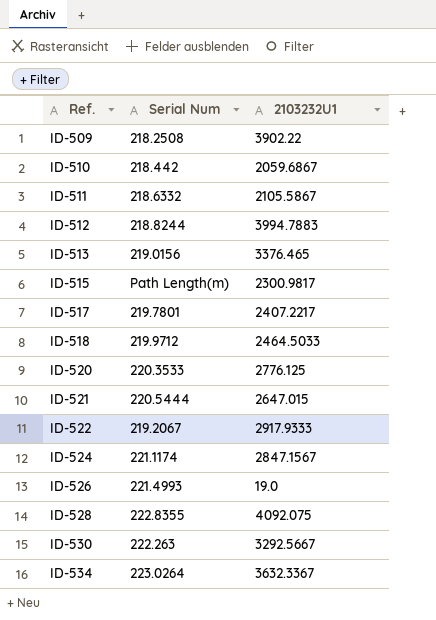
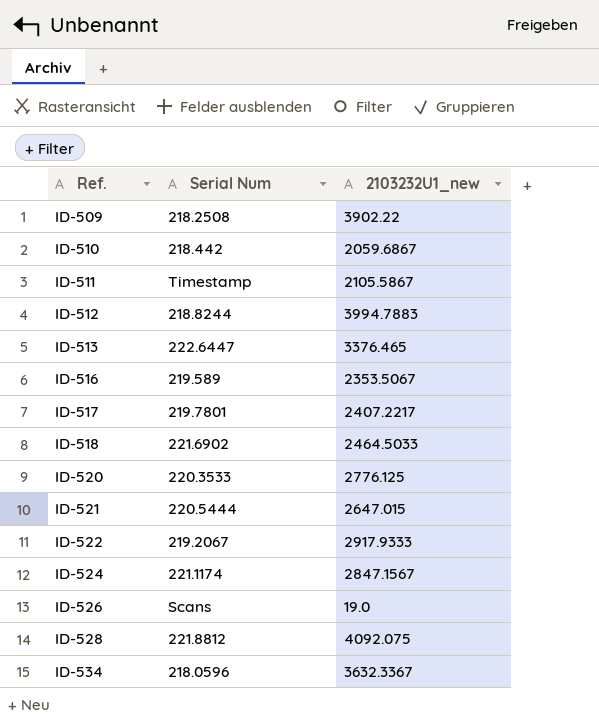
column name: 2103232U1 -> 2103232U1_new
row ID-515: Path Length(m) | 2300.9817 -> none
row ID-530: 222.263 | 3292.5667 -> none
ID-511 | Serial Num: 218.6332 -> Timestamp
ID-513 | Serial Num: 219.0156 -> 222.6447
row ID-516: none -> 219.589 | 2353.5067
ID-518 | Serial Num: 219.9712 -> 221.6902
ID-526 | Serial Num: 221.4993 -> Scans
ID-528 | Serial Num: 222.8355 -> 221.8812
ID-534 | Serial Num: 223.0264 -> 218.0596

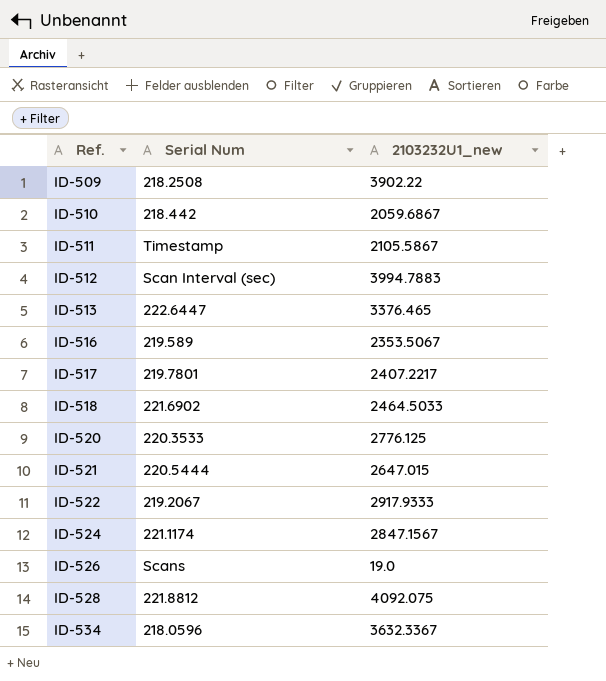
ID-512 | Serial Num: 218.8244 -> Scan Interval (sec)

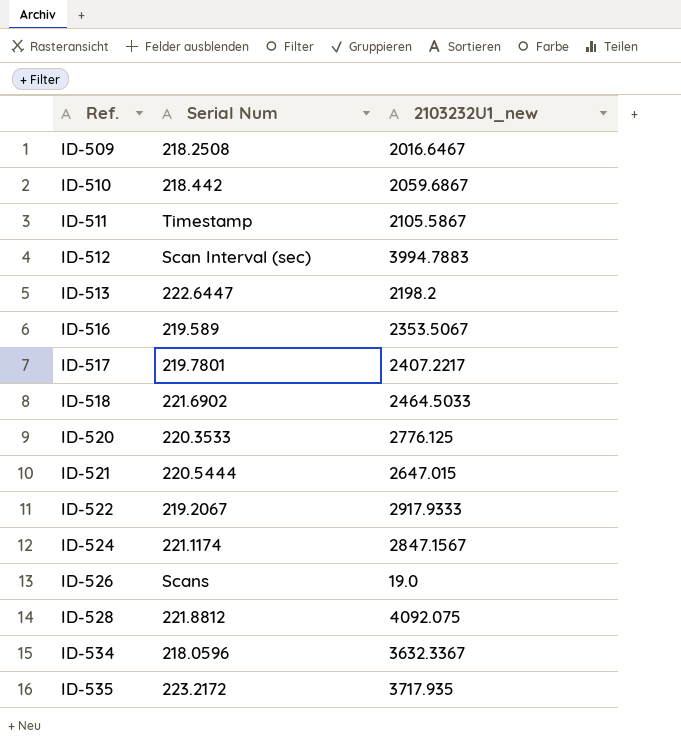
ID-509 | 2103232U1_new: 3902.22 -> 2016.6467
ID-513 | 2103232U1_new: 3376.465 -> 2198.2
row ID-535: none -> 223.2172 | 3717.935

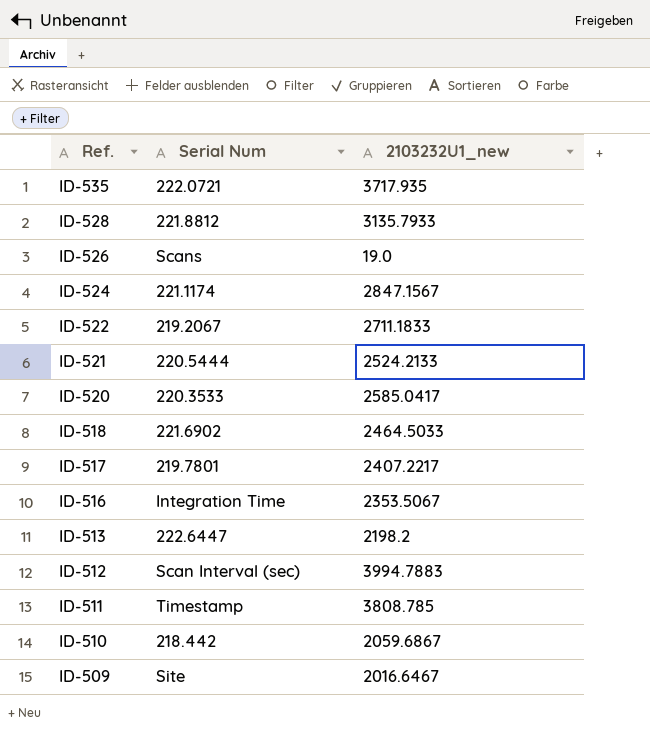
row order: Ref. ascending -> Ref. descending
row ID-534: 218.0596 | 3632.3367 -> none
ID-535 | Serial Num: 223.2172 -> 222.0721
ID-528 | 2103232U1_new: 4092.075 -> 3135.7933
ID-522 | 2103232U1_new: 2917.9333 -> 2711.1833
ID-521 | 2103232U1_new: 2647.015 -> 2524.2133
ID-520 | 2103232U1_new: 2776.125 -> 2585.0417
ID-516 | Serial Num: 219.589 -> Integration Time
ID-511 | 2103232U1_new: 2105.5867 -> 3808.785
ID-509 | Serial Num: 218.2508 -> Site

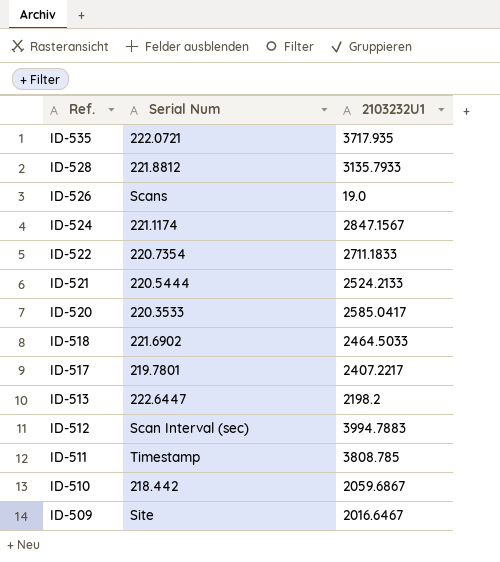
column name: 2103232U1_new -> 2103232U1
row ID-516: Integration Time | 2353.5067 -> none
ID-522 | Serial Num: 219.2067 -> 220.7354

